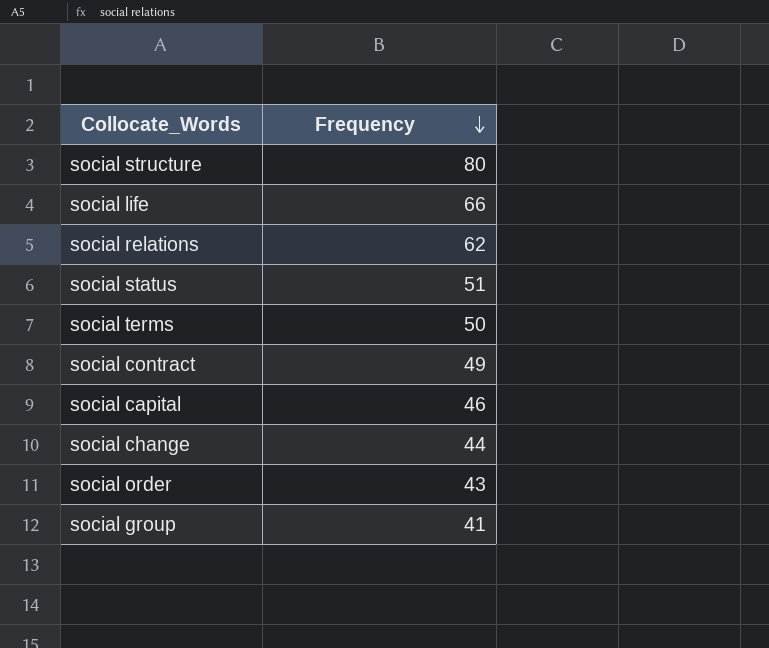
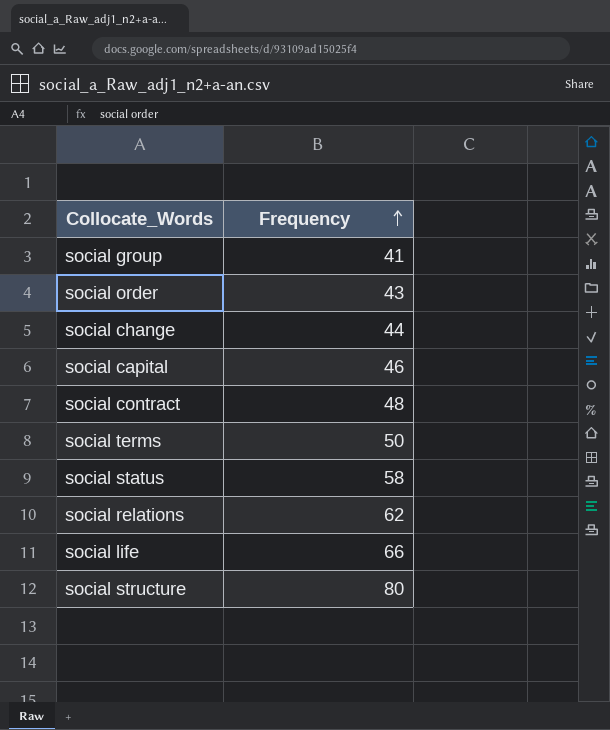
row order: Frequency descending -> Frequency ascending
social contract | Frequency: 49 -> 48
social status | Frequency: 51 -> 58

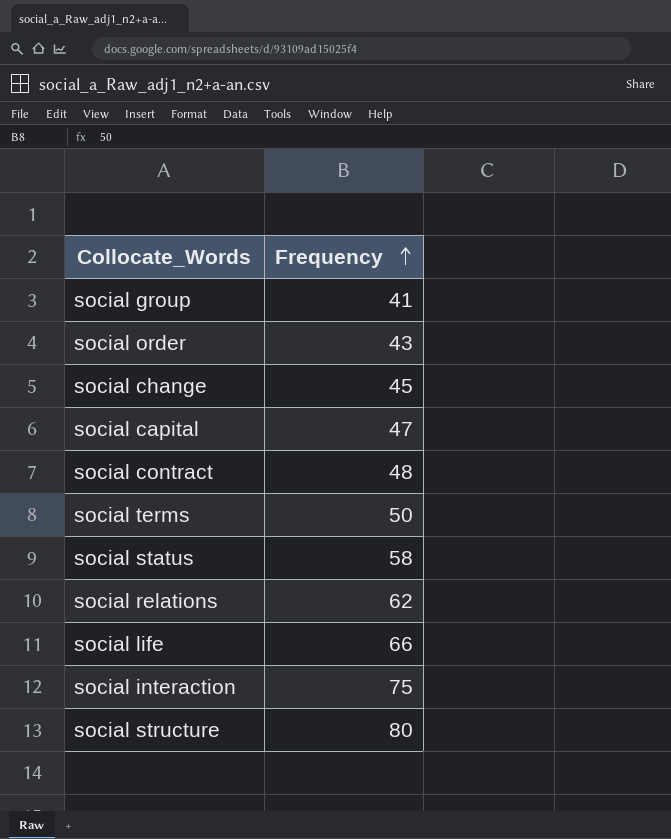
social change | Frequency: 44 -> 45
social capital | Frequency: 46 -> 47
row social interaction: none -> 75

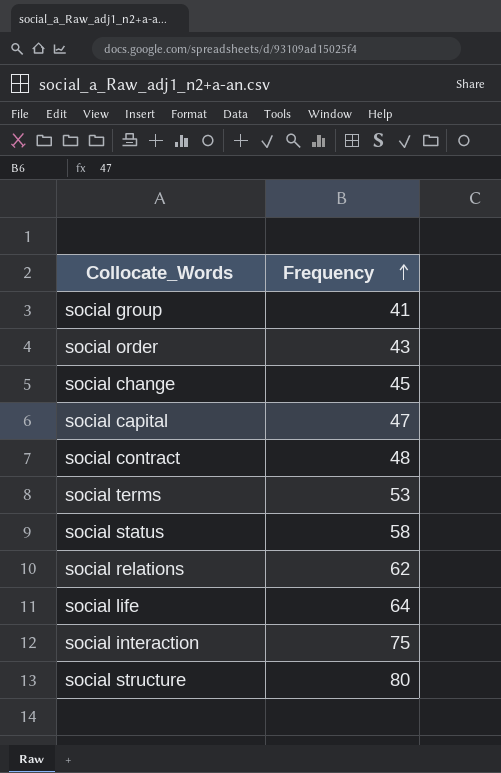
social terms | Frequency: 50 -> 53
social life | Frequency: 66 -> 64

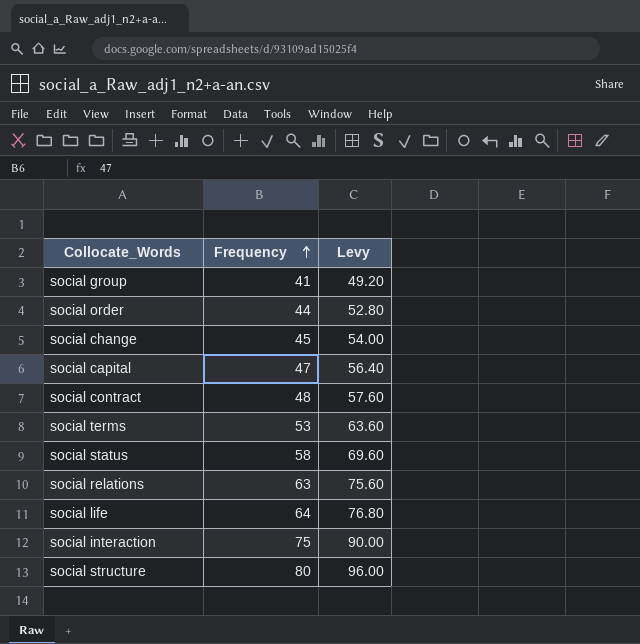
column Levy | formula: none -> [Frequency] * 1.2
social order | Frequency: 43 -> 44
social relations | Frequency: 62 -> 63

